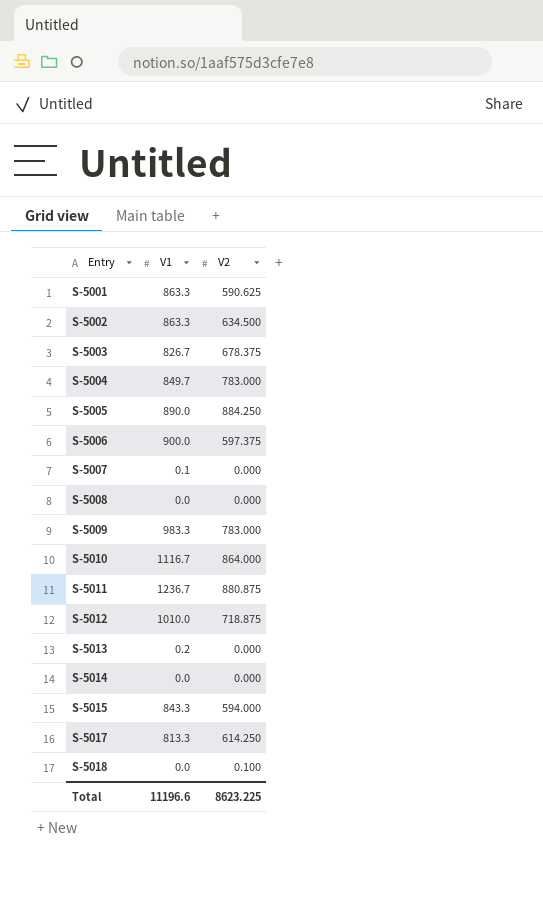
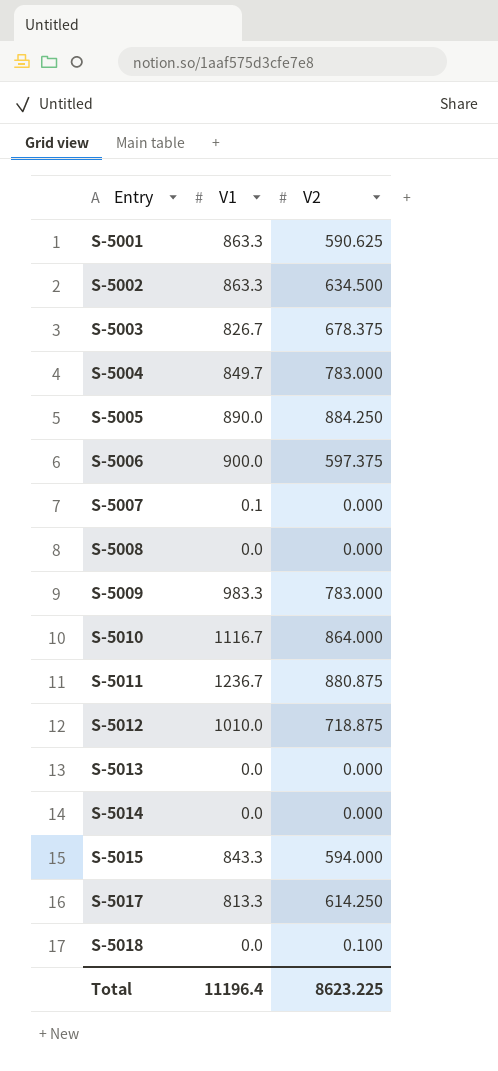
S-5013 | V1: 0.2 -> 0.0
Total | V1: 11196.6 -> 11196.4

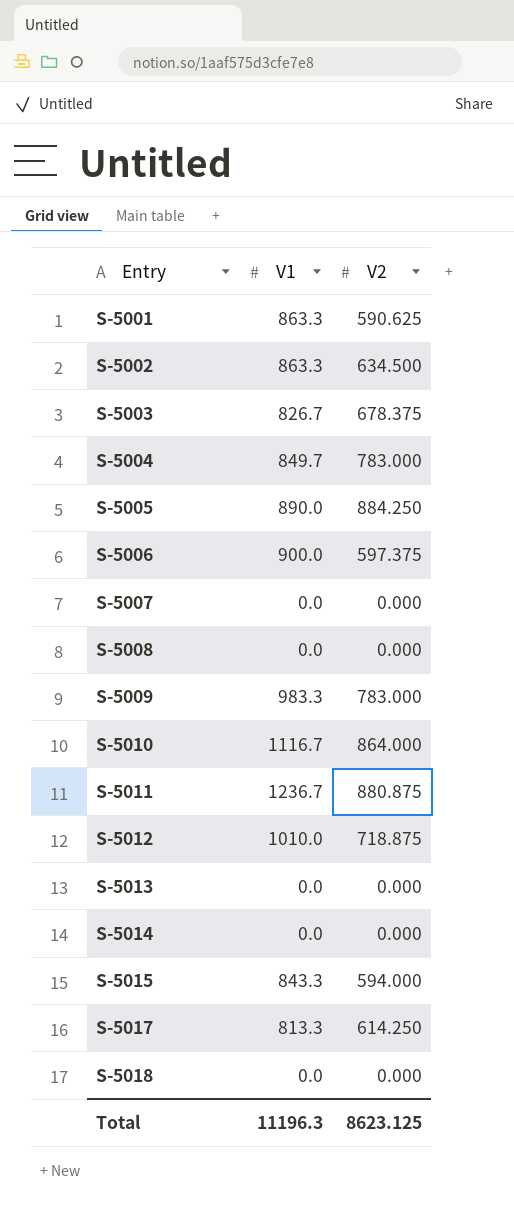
S-5007 | V1: 0.1 -> 0.0
S-5018 | V2: 0.100 -> 0.000
Total | V1: 11196.4 -> 11196.3
Total | V2: 8623.225 -> 8623.125

